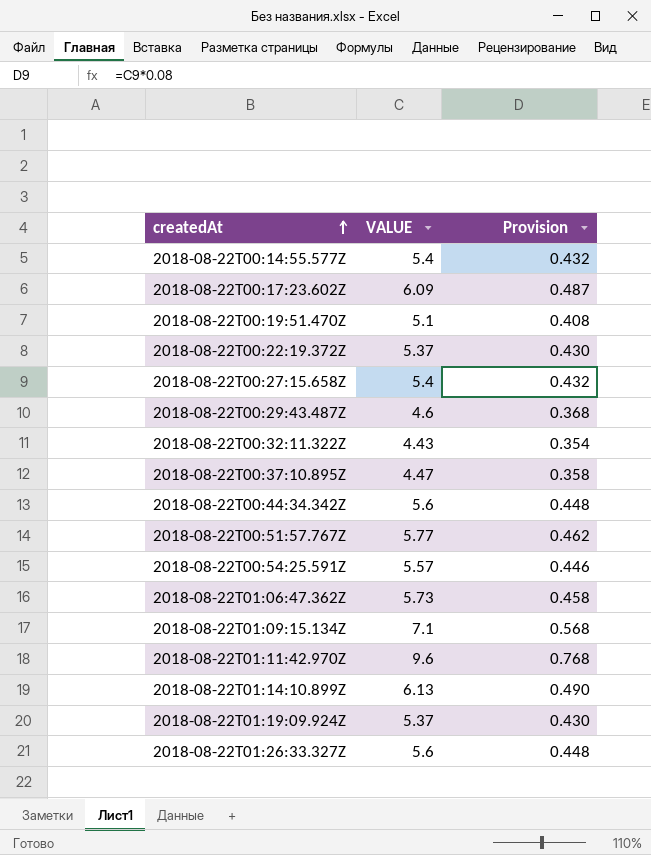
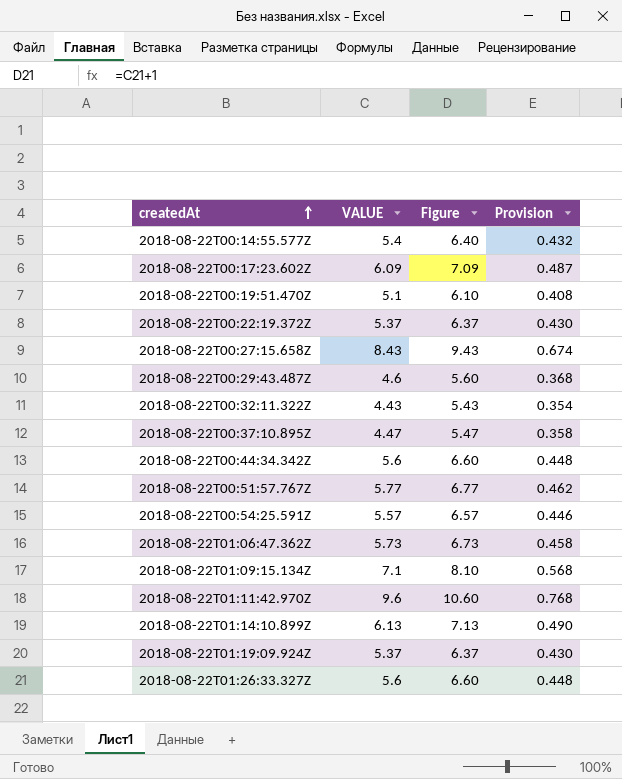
column Figure | formula: none -> [VALUE] + 1
2018-08-22T00:27:15.658Z | VALUE: 5.4 -> 8.43
2018-08-22T00:27:15.658Z | Provision: 0.432 -> 0.674

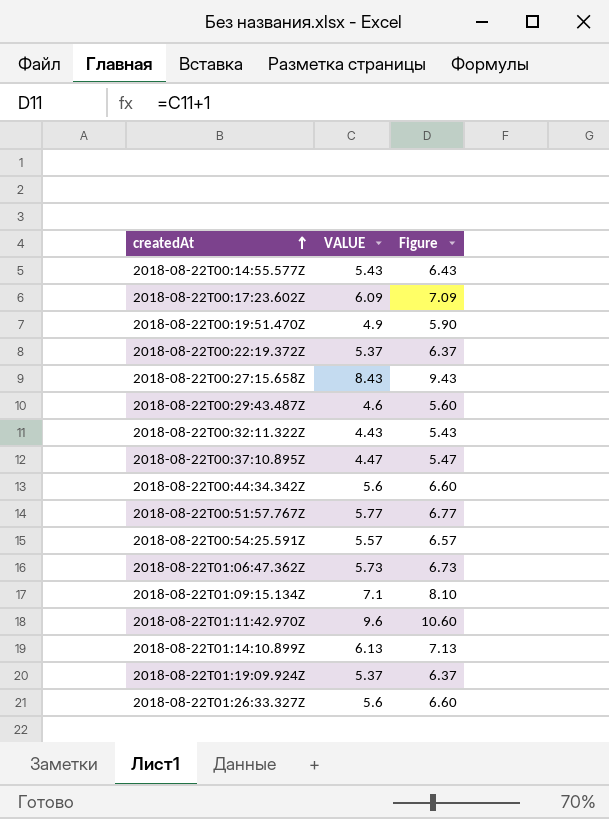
column Provision | formula: [VALUE] * 0.08 -> none
2018-08-22T00:14:55.577Z | VALUE: 5.4 -> 5.43
2018-08-22T00:14:55.577Z | Figure: 6.40 -> 6.43
2018-08-22T00:19:51.470Z | VALUE: 5.1 -> 4.9
2018-08-22T00:19:51.470Z | Figure: 6.10 -> 5.90

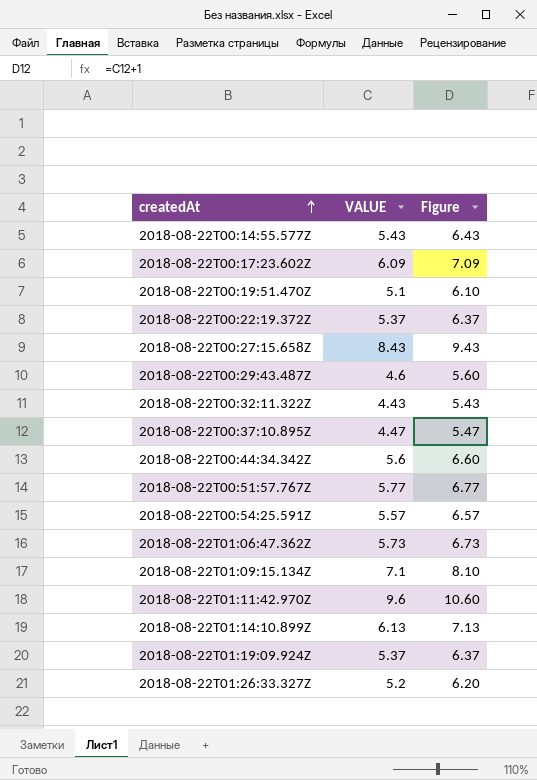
2018-08-22T00:19:51.470Z | VALUE: 4.9 -> 5.1
2018-08-22T00:19:51.470Z | Figure: 5.90 -> 6.10
2018-08-22T01:26:33.327Z | VALUE: 5.6 -> 5.2
2018-08-22T01:26:33.327Z | Figure: 6.60 -> 6.20

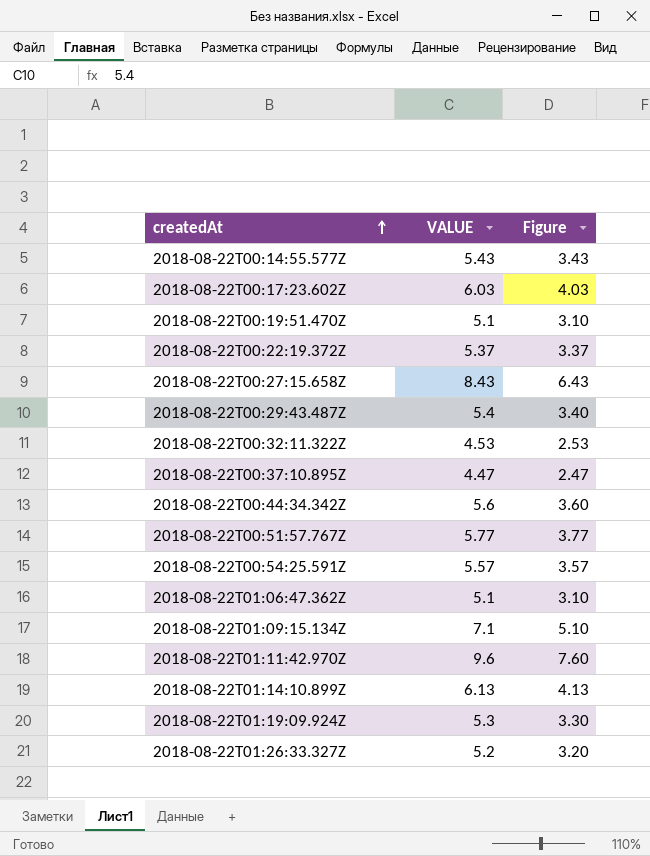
column Figure | formula: [VALUE] + 1 -> [VALUE] - 2
2018-08-22T00:17:23.602Z | VALUE: 6.09 -> 6.03
2018-08-22T00:29:43.487Z | VALUE: 4.6 -> 5.4
2018-08-22T00:32:11.322Z | VALUE: 4.43 -> 4.53
2018-08-22T01:06:47.362Z | VALUE: 5.73 -> 5.1
2018-08-22T01:19:09.924Z | VALUE: 5.37 -> 5.3

